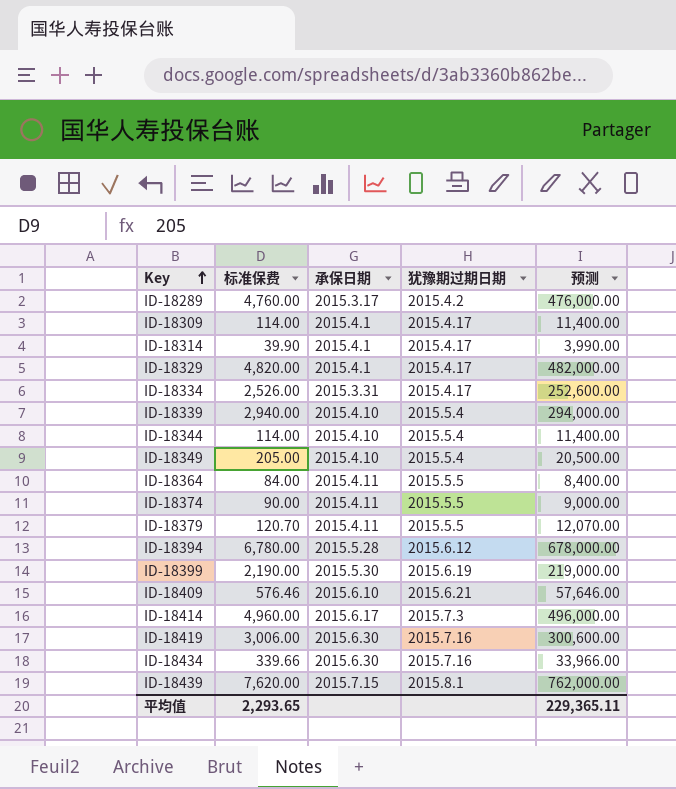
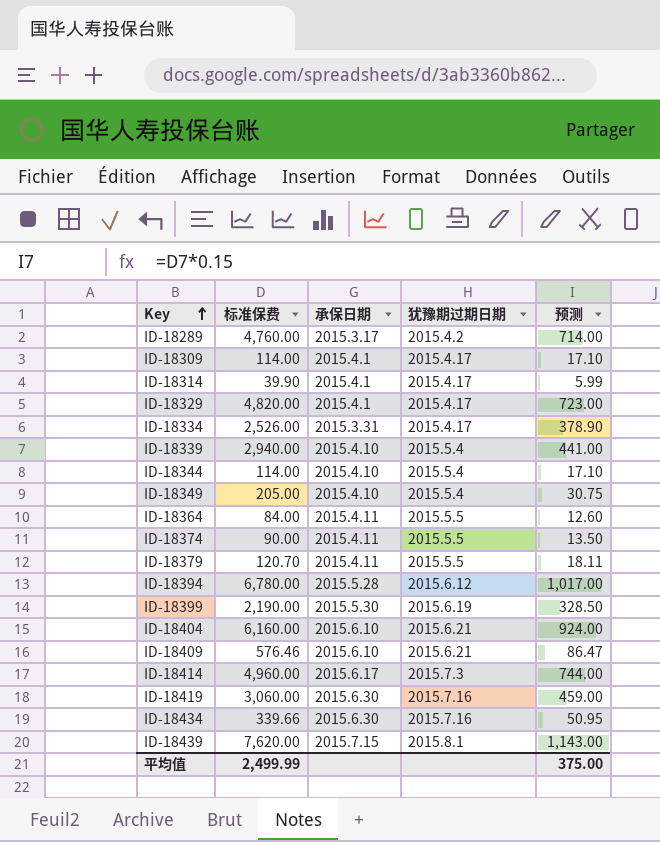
column 预测 | formula: [标准保费] * 100 -> [标准保费] * 0.15
row ID-18404: none -> 6,160.00 | 2015.6.10 | 2015.6.21 | 924.00
ID-18419 | 标准保费: 3,006.00 -> 3,060.00
平均值 | 标准保费: 2,293.65 -> 2,499.99
平均值 | 预测: 229,365.11 -> 375.00

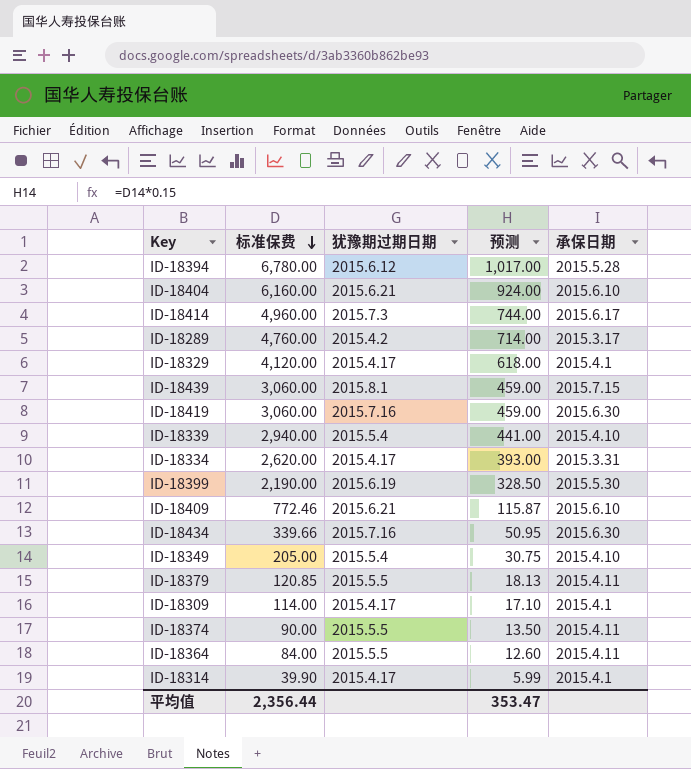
row order: Key ascending -> 标准保费 descending
column 承保日期 | position: 3 -> 5
row ID-18344: 114.00 | 2015.4.10 | 2015.5.4 | 17.10 -> none
ID-18329 | 标准保费: 4,820.00 -> 4,120.00
ID-18329 | 预测: 723.00 -> 618.00
ID-18439 | 标准保费: 7,620.00 -> 3,060.00
ID-18439 | 预测: 1,143.00 -> 459.00
ID-18334 | 标准保费: 2,526.00 -> 2,620.00
ID-18334 | 预测: 378.90 -> 393.00
ID-18409 | 标准保费: 576.46 -> 772.46
ID-18409 | 预测: 86.47 -> 115.87
ID-18379 | 标准保费: 120.70 -> 120.85
ID-18379 | 预测: 18.11 -> 18.13
平均值 | 标准保费: 2,499.99 -> 2,356.44
平均值 | 预测: 375.00 -> 353.47

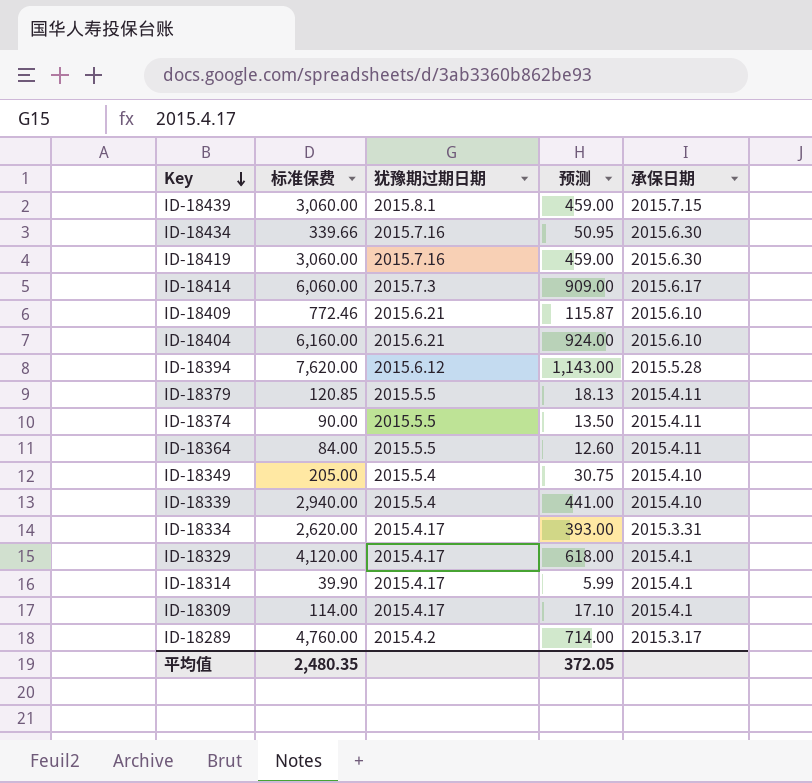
row order: 标准保费 descending -> Key descending
row ID-18399: 2,190.00 | 2015.6.19 | 328.50 | 2015.5.30 -> none
ID-18414 | 标准保费: 4,960.00 -> 6,060.00
ID-18414 | 预测: 744.00 -> 909.00
ID-18394 | 标准保费: 6,780.00 -> 7,620.00
ID-18394 | 预测: 1,017.00 -> 1,143.00
平均值 | 标准保费: 2,356.44 -> 2,480.35
平均值 | 预测: 353.47 -> 372.05

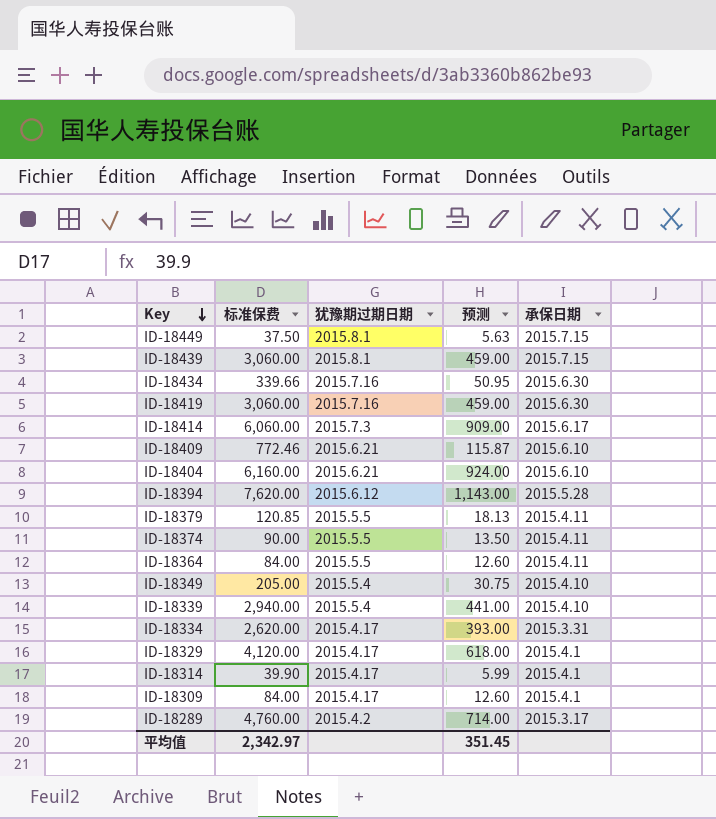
row ID-18449: none -> 37.50 | 2015.8.1 | 5.63 | 2015.7.15
ID-18309 | 标准保费: 114.00 -> 84.00
ID-18309 | 预测: 17.10 -> 12.60
平均值 | 标准保费: 2,480.35 -> 2,342.97
平均值 | 预测: 372.05 -> 351.45

